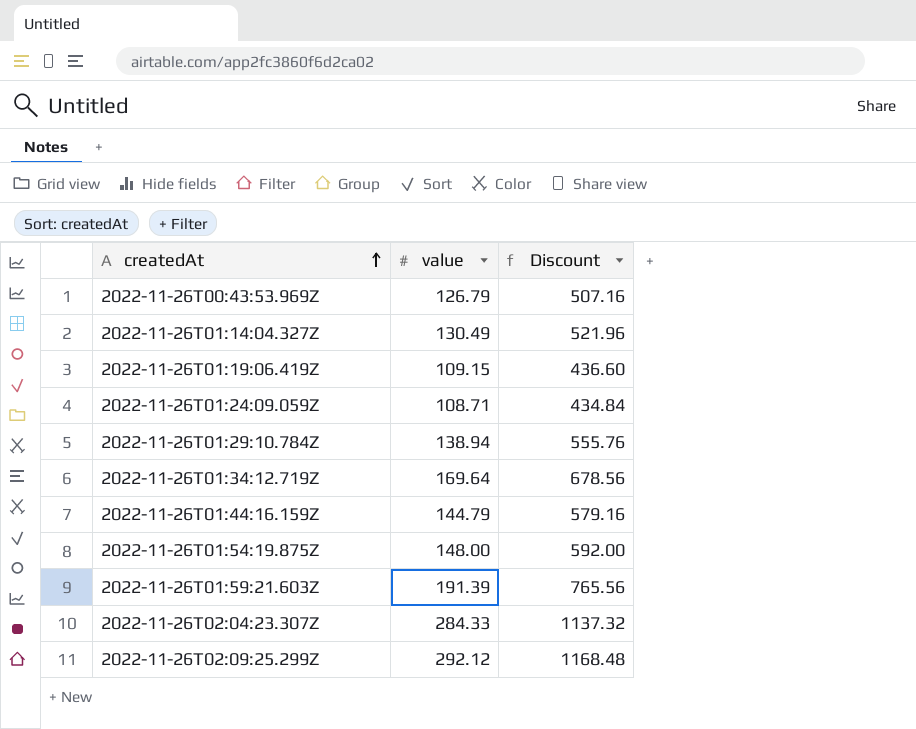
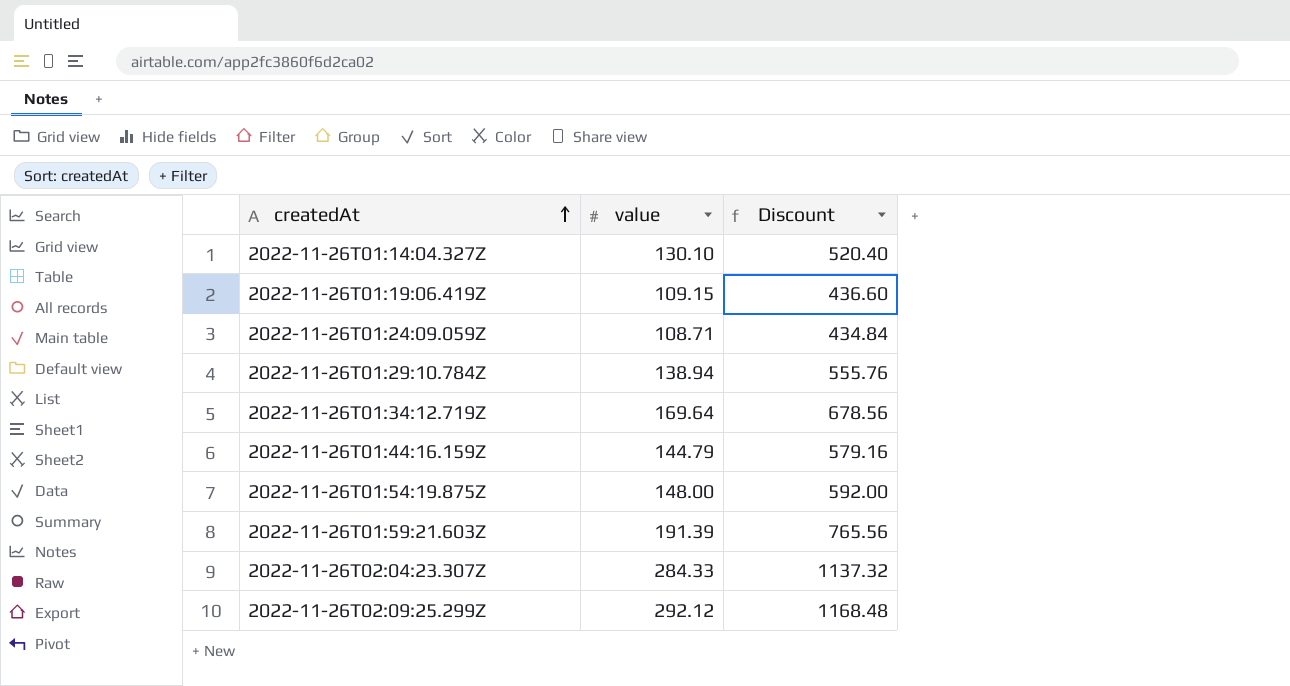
row 2022-11-26T00:43:53.969Z: 126.79 | 507.16 -> none
2022-11-26T01:14:04.327Z | value: 130.49 -> 130.10
2022-11-26T01:14:04.327Z | Discount: 521.96 -> 520.40

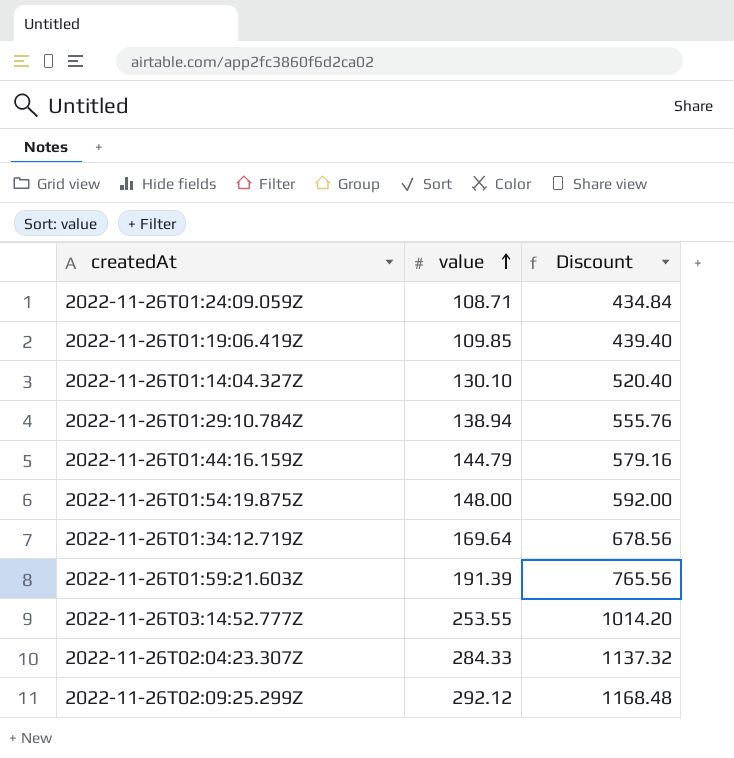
row order: createdAt ascending -> value ascending
2022-11-26T01:19:06.419Z | value: 109.15 -> 109.85
2022-11-26T01:19:06.419Z | Discount: 436.60 -> 439.40
row 2022-11-26T03:14:52.777Z: none -> 253.55 | 1014.20

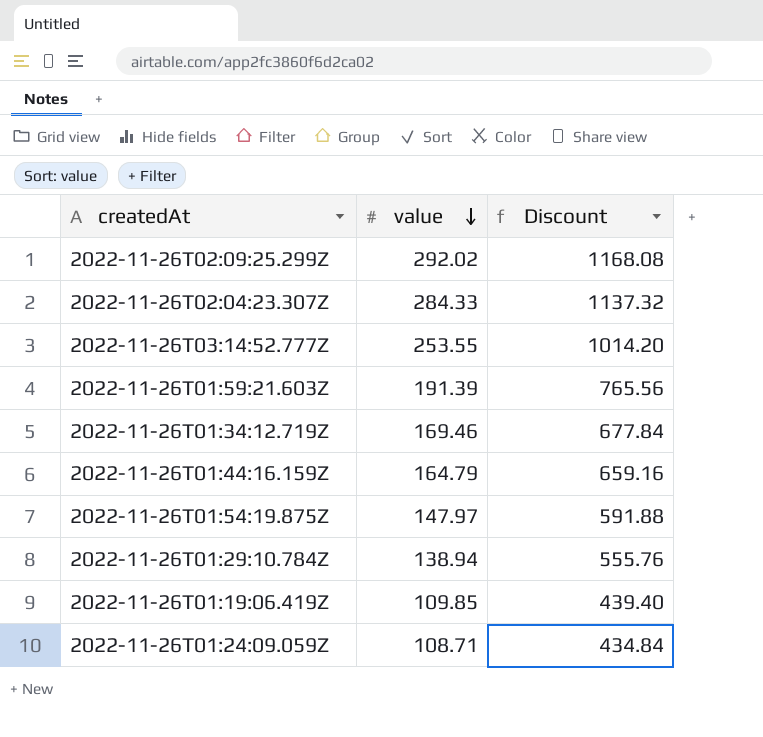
row order: value ascending -> value descending
row 2022-11-26T01:14:04.327Z: 130.10 | 520.40 -> none
2022-11-26T02:09:25.299Z | value: 292.12 -> 292.02
2022-11-26T02:09:25.299Z | Discount: 1168.48 -> 1168.08
2022-11-26T01:34:12.719Z | value: 169.64 -> 169.46
2022-11-26T01:34:12.719Z | Discount: 678.56 -> 677.84
2022-11-26T01:44:16.159Z | value: 144.79 -> 164.79
2022-11-26T01:44:16.159Z | Discount: 579.16 -> 659.16
2022-11-26T01:54:19.875Z | value: 148.00 -> 147.97
2022-11-26T01:54:19.875Z | Discount: 592.00 -> 591.88

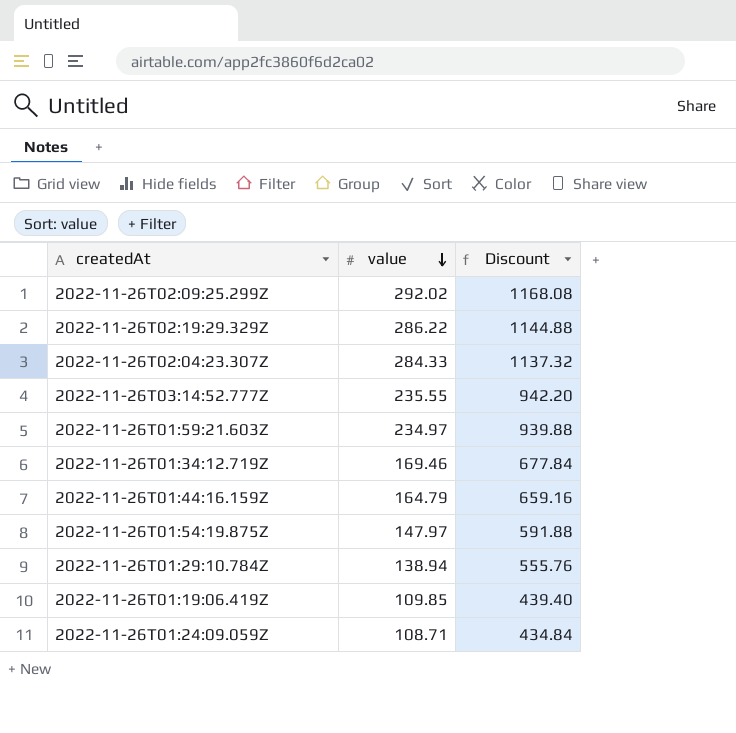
row 2022-11-26T02:19:29.329Z: none -> 286.22 | 1144.88
2022-11-26T03:14:52.777Z | value: 253.55 -> 235.55
2022-11-26T03:14:52.777Z | Discount: 1014.20 -> 942.20
2022-11-26T01:59:21.603Z | value: 191.39 -> 234.97
2022-11-26T01:59:21.603Z | Discount: 765.56 -> 939.88

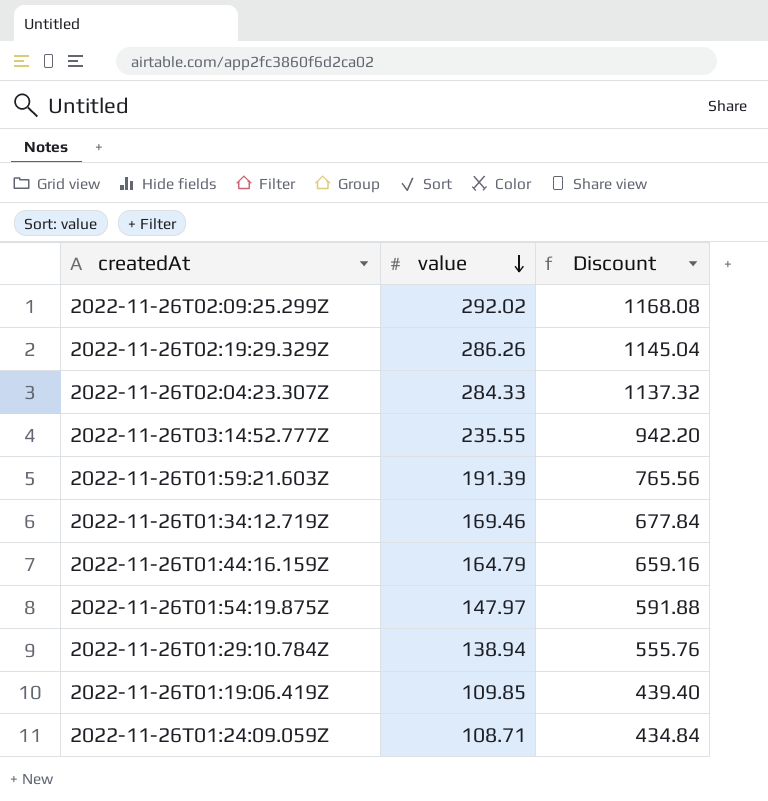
2022-11-26T02:19:29.329Z | value: 286.22 -> 286.26
2022-11-26T02:19:29.329Z | Discount: 1144.88 -> 1145.04
2022-11-26T01:59:21.603Z | value: 234.97 -> 191.39
2022-11-26T01:59:21.603Z | Discount: 939.88 -> 765.56

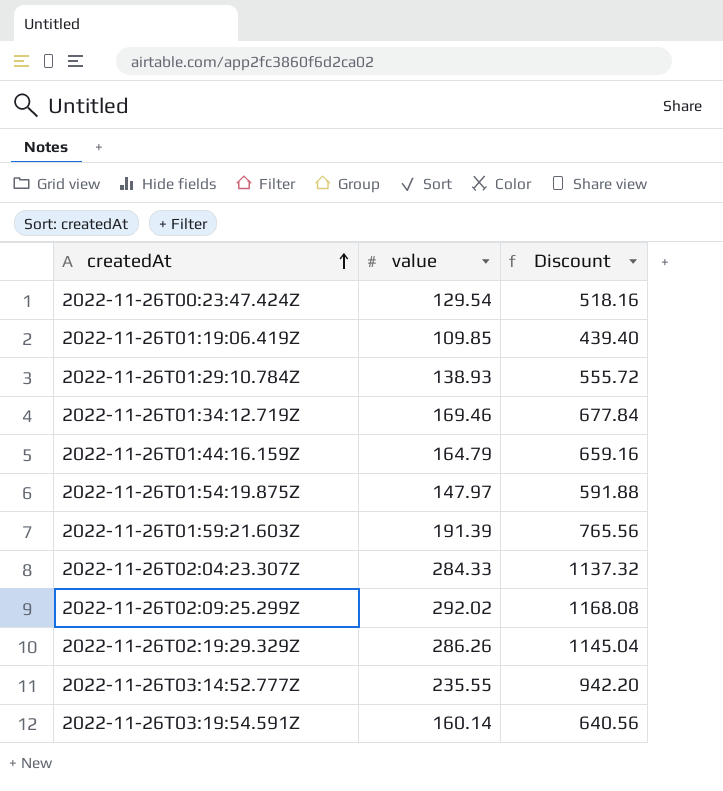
row order: value descending -> createdAt ascending
row 2022-11-26T01:24:09.059Z: 108.71 | 434.84 -> none
row 2022-11-26T00:23:47.424Z: none -> 129.54 | 518.16
2022-11-26T01:29:10.784Z | value: 138.94 -> 138.93
2022-11-26T01:29:10.784Z | Discount: 555.76 -> 555.72
row 2022-11-26T03:19:54.591Z: none -> 160.14 | 640.56

